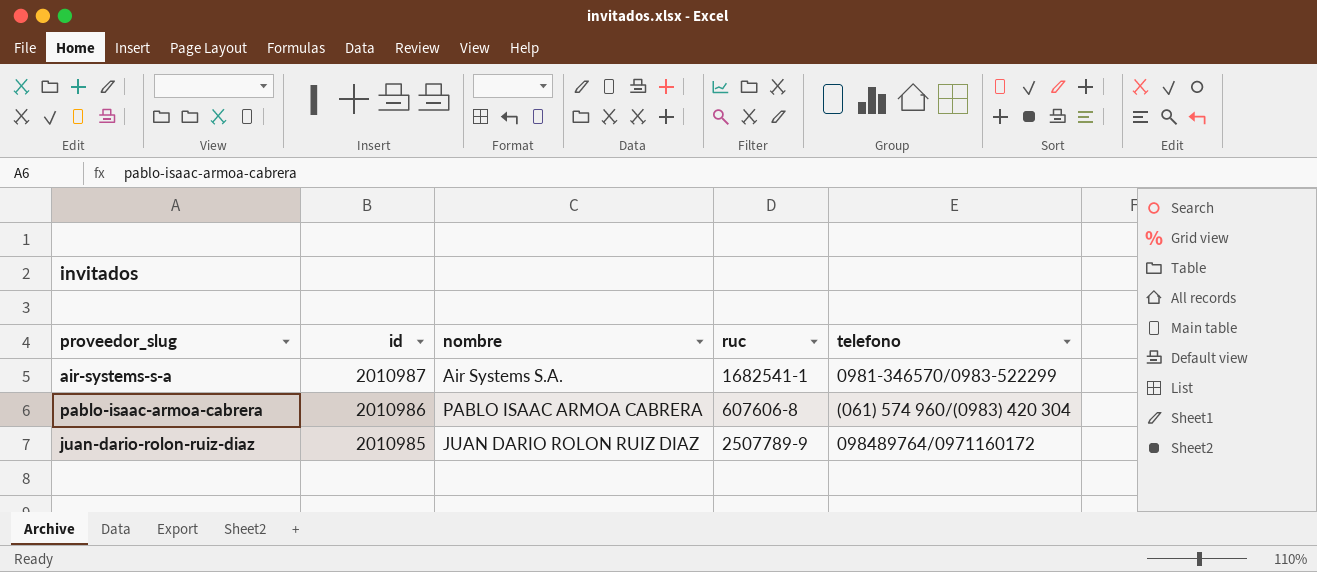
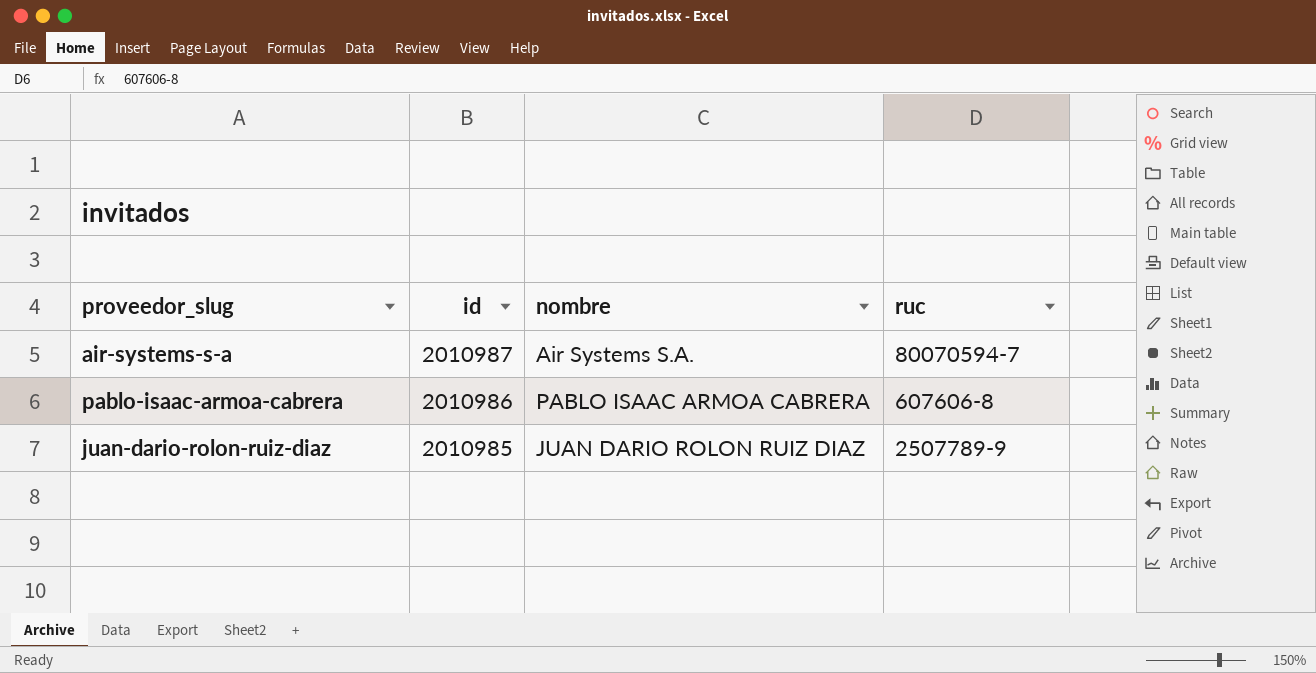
column telefono | position: 5 -> none
air-systems-s-a | ruc: 1682541-1 -> 80070594-7

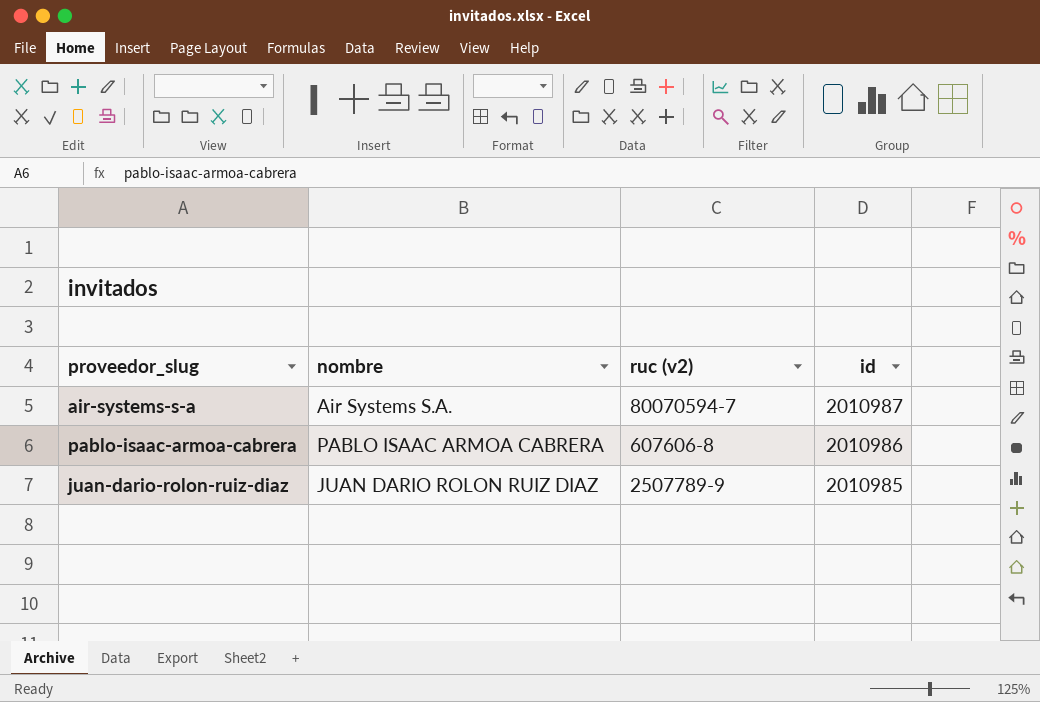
column name: ruc -> ruc (v2)
column id | position: 2 -> 4

